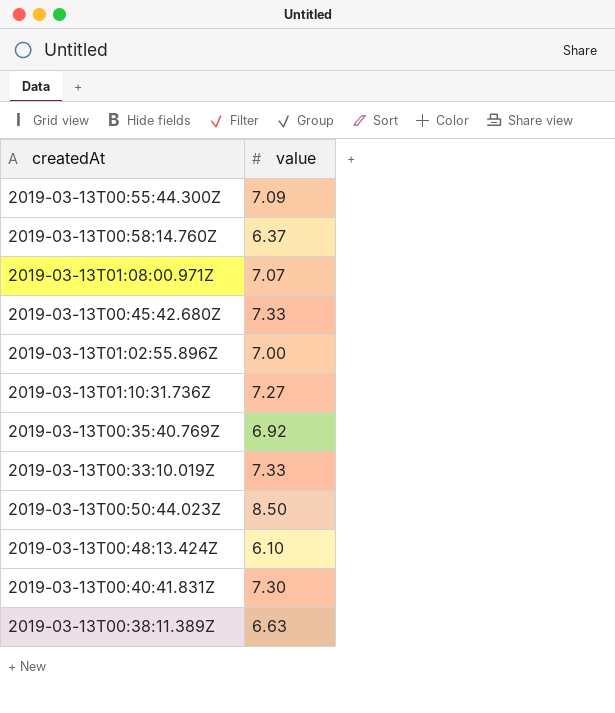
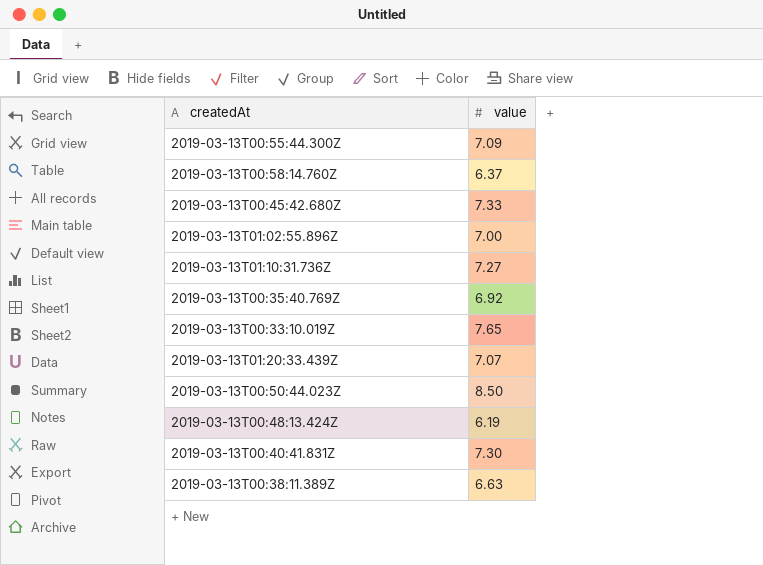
row 2019-03-13T01:08:00.971Z: 7.07 -> none
2019-03-13T00:33:10.019Z | value: 7.33 -> 7.65
row 2019-03-13T01:20:33.439Z: none -> 7.07
2019-03-13T00:48:13.424Z | value: 6.10 -> 6.19

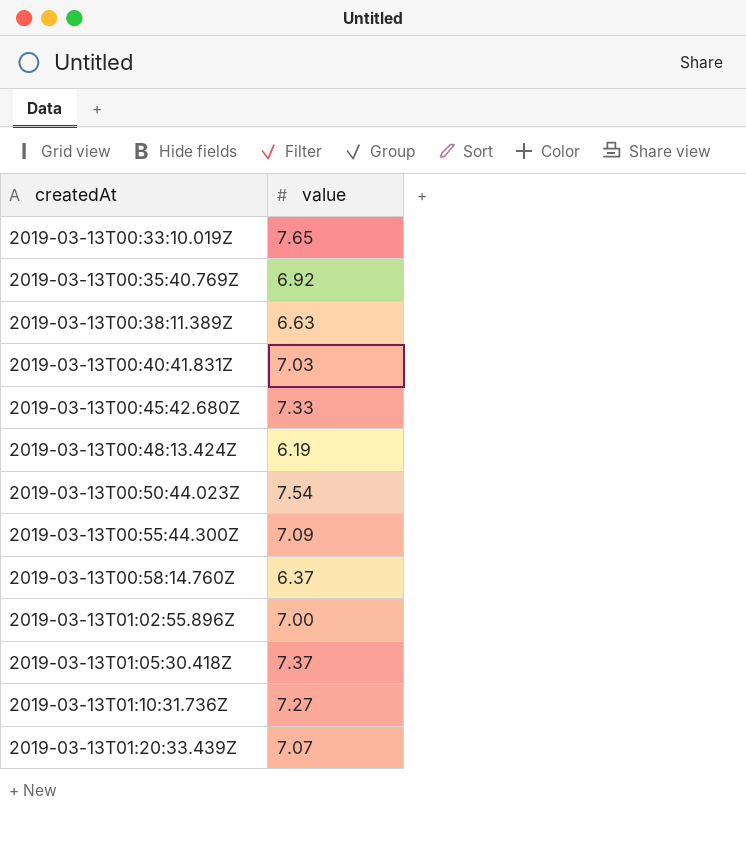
row order: none -> createdAt ascending
2019-03-13T00:40:41.831Z | value: 7.30 -> 7.03
2019-03-13T00:50:44.023Z | value: 8.50 -> 7.54
row 2019-03-13T01:05:30.418Z: none -> 7.37

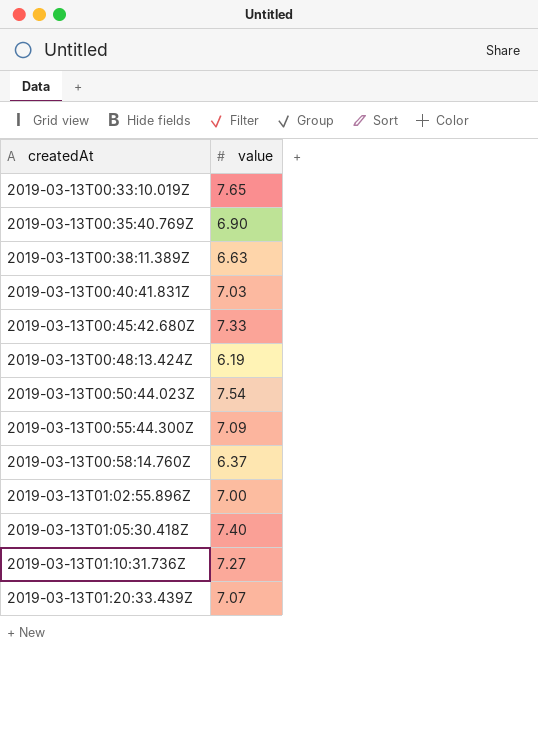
2019-03-13T00:35:40.769Z | value: 6.92 -> 6.90
2019-03-13T01:05:30.418Z | value: 7.37 -> 7.40

